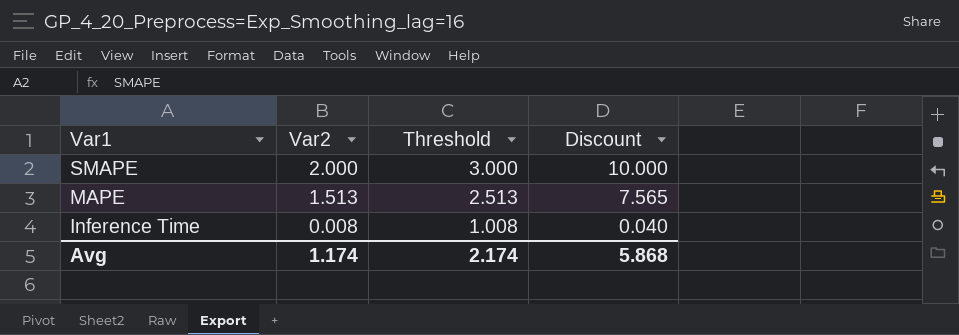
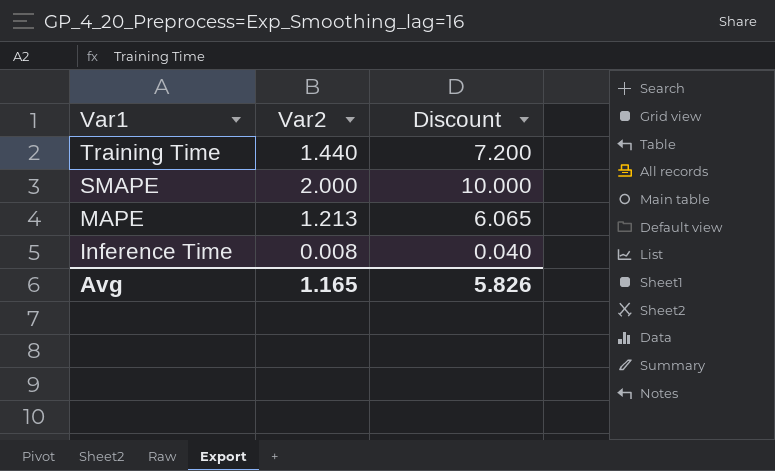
column Threshold | formula: [Var2] + 1 -> none
row Training Time: none -> 1.440 | 7.200
MAPE | Var2: 1.513 -> 1.213
MAPE | Discount: 7.565 -> 6.065
Avg | Var2: 1.174 -> 1.165
Avg | Discount: 5.868 -> 5.826

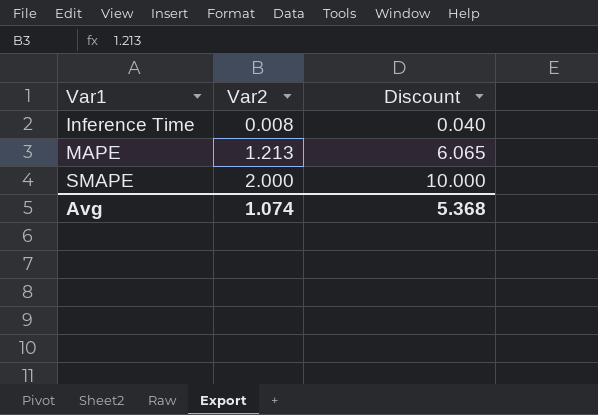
row order: Var1 descending -> Var1 ascending
row Training Time: 1.440 | 7.200 -> none
Avg | Var2: 1.165 -> 1.074
Avg | Discount: 5.826 -> 5.368

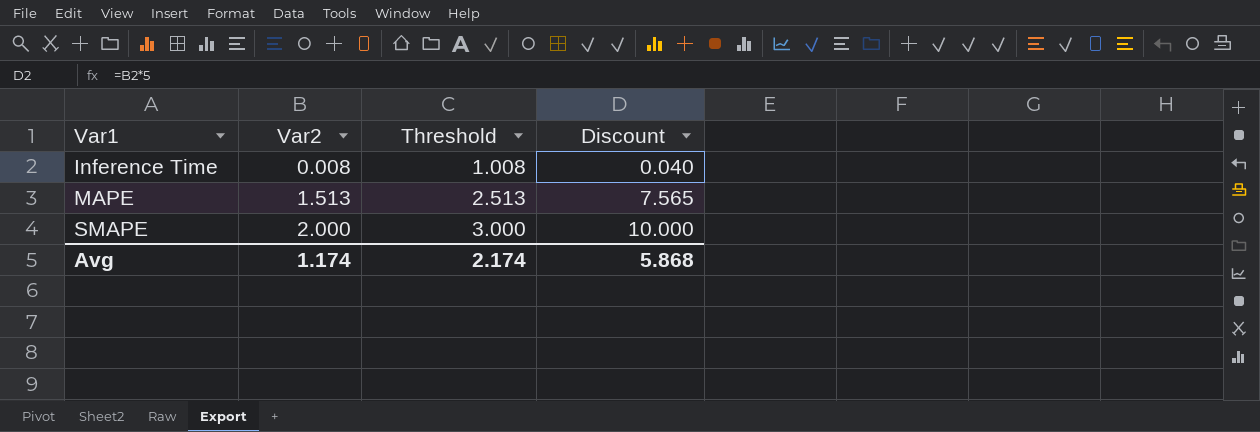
column Threshold | formula: none -> [Var2] + 1
MAPE | Var2: 1.213 -> 1.513
MAPE | Discount: 6.065 -> 7.565
Avg | Var2: 1.074 -> 1.174
Avg | Discount: 5.368 -> 5.868

